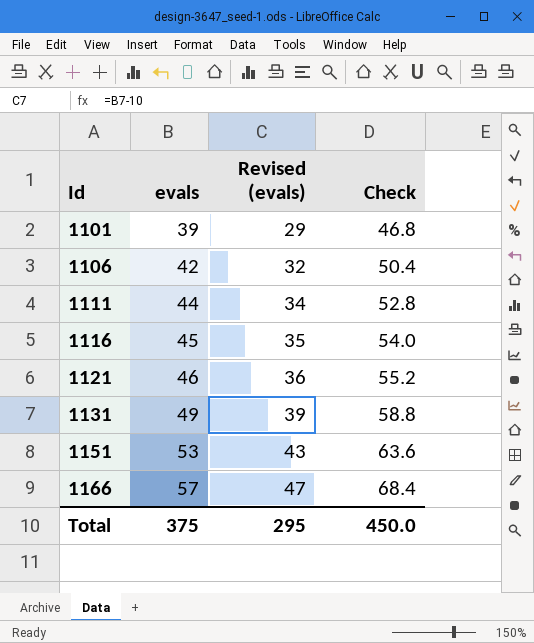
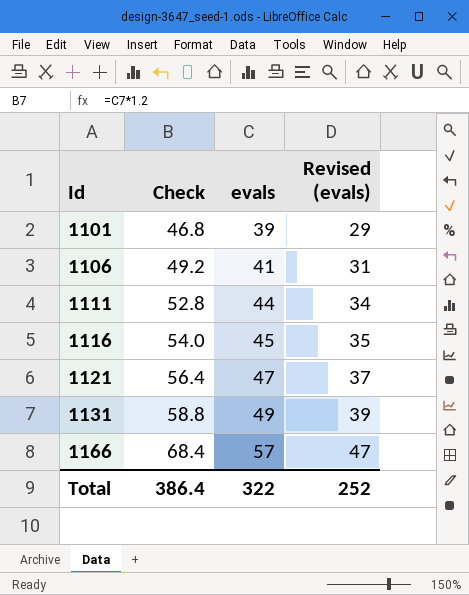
column Check | position: 4 -> 2
row 1151: 53 | 43 | 63.6 -> none
1106 | Check: 50.4 -> 49.2
1106 | evals: 42 -> 41
1106 | Revised (evals): 32 -> 31
1121 | Check: 55.2 -> 56.4
1121 | evals: 46 -> 47
1121 | Revised (evals): 36 -> 37
Total | Check: 450.0 -> 386.4
Total | evals: 375 -> 322
Total | Revised (evals): 295 -> 252

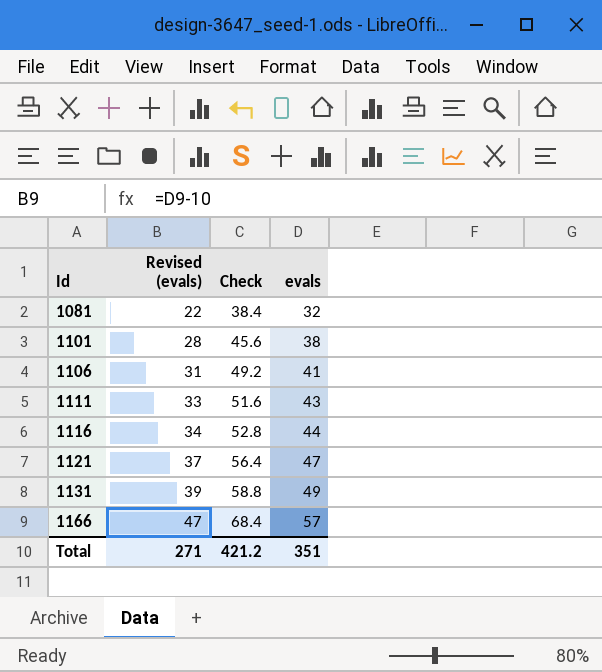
column Revised (evals) | position: 4 -> 2
row 1081: none -> 22 | 38.4 | 32
1101 | Revised (evals): 29 -> 28
1101 | Check: 46.8 -> 45.6
1101 | evals: 39 -> 38
1111 | Revised (evals): 34 -> 33
1111 | Check: 52.8 -> 51.6
1111 | evals: 44 -> 43
1116 | Revised (evals): 35 -> 34
1116 | Check: 54.0 -> 52.8
1116 | evals: 45 -> 44
Total | Revised (evals): 252 -> 271
Total | Check: 386.4 -> 421.2
Total | evals: 322 -> 351

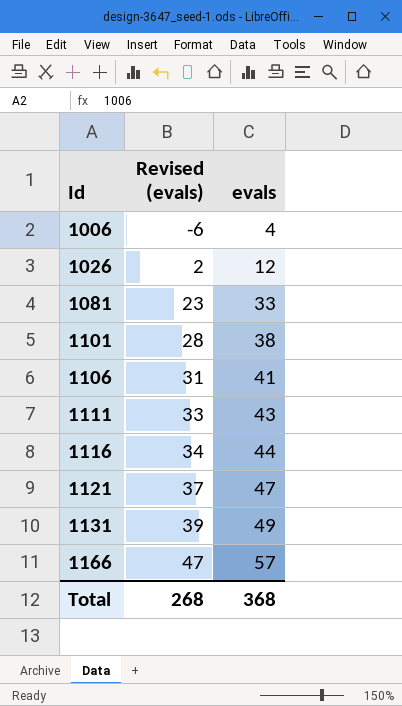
column Check | formula: [evals] * 1.2 -> none
row 1006: none -> -6 | 4
row 1026: none -> 2 | 12
1081 | Revised (evals): 22 -> 23
1081 | evals: 32 -> 33
Total | Revised (evals): 271 -> 268
Total | evals: 351 -> 368

